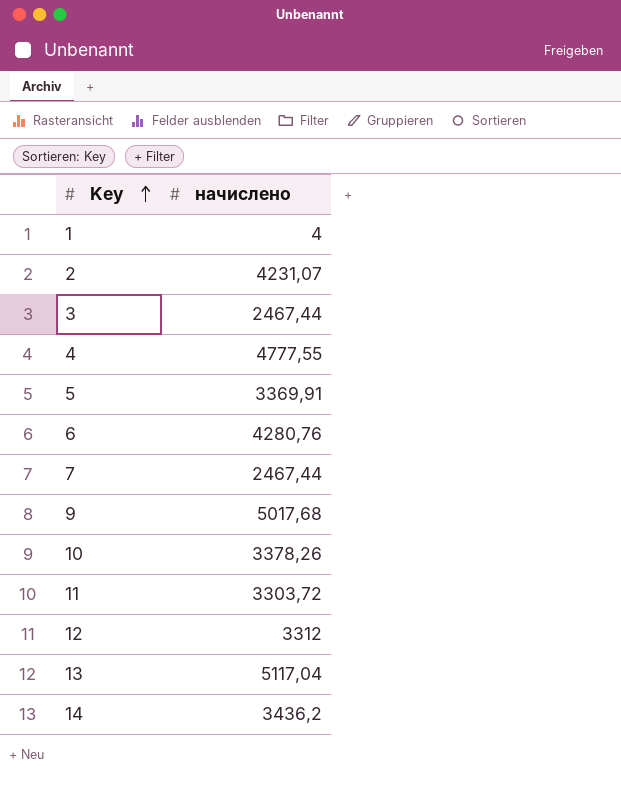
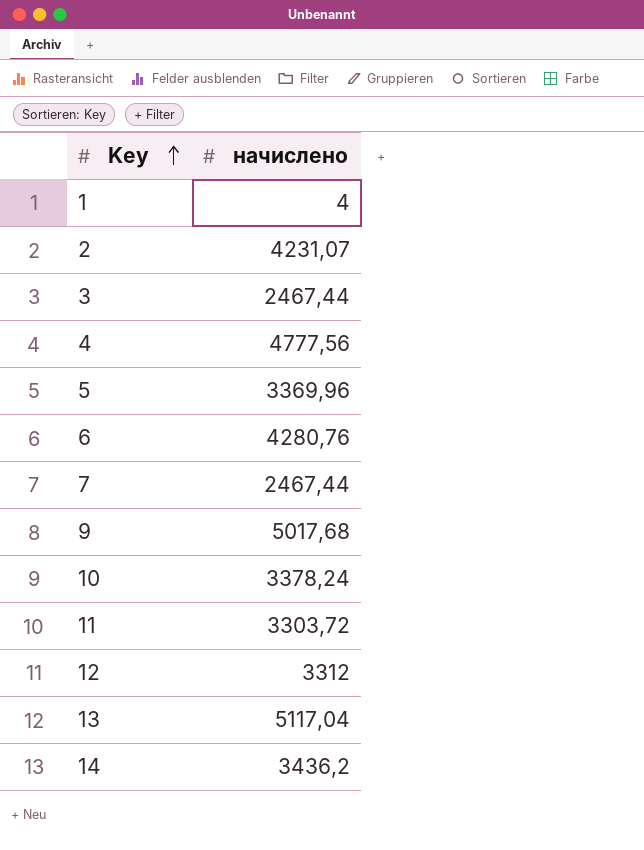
4 | начислено: 4777,55 -> 4777,56
5 | начислено: 3369,91 -> 3369,96
10 | начислено: 3378,26 -> 3378,24

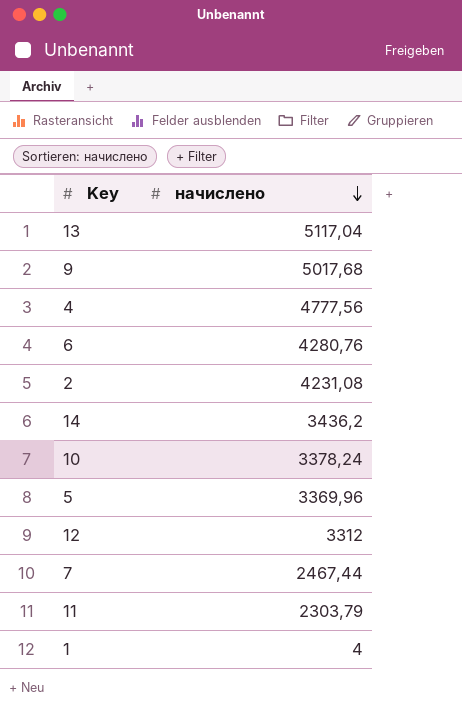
row order: Key ascending -> начислено descending
row 3: 2467,44 -> none
2 | начислено: 4231,07 -> 4231,08
11 | начислено: 3303,72 -> 2303,79

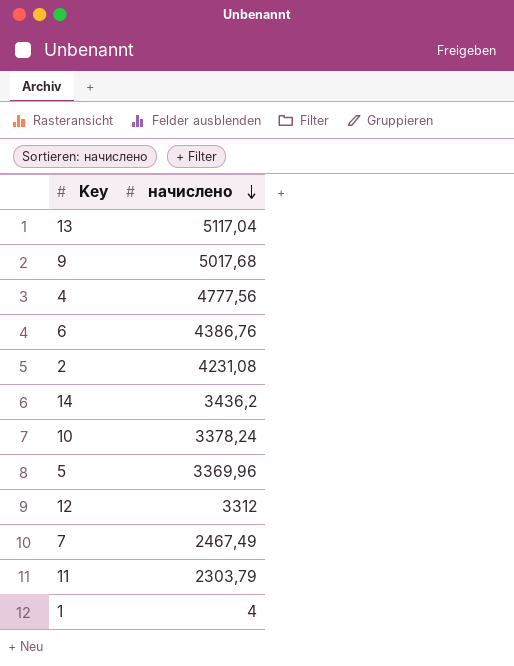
6 | начислено: 4280,76 -> 4386,76
7 | начислено: 2467,44 -> 2467,49

